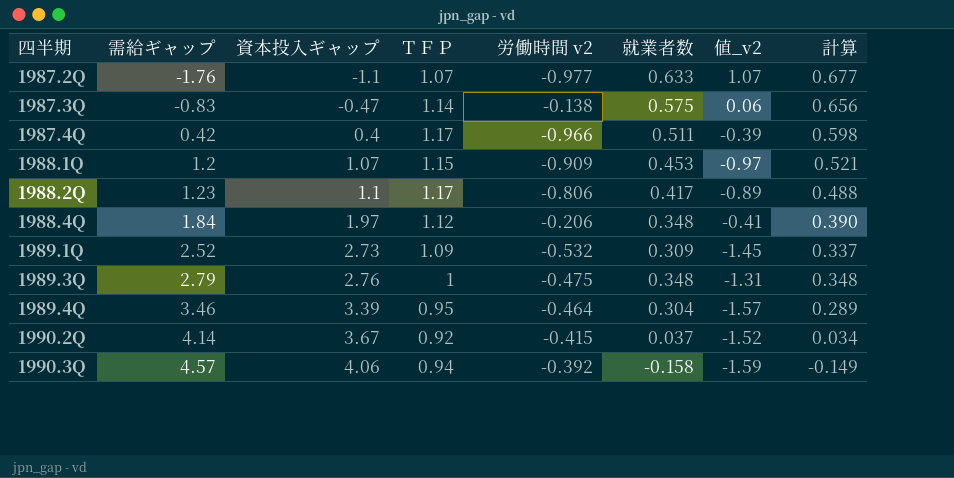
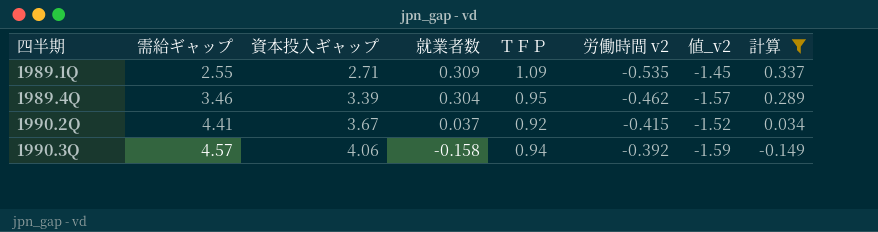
filter: none -> 計算 <= 0.337
column 就業者数 | position: 6 -> 4
1989.1Q | 需給ギャップ: 2.52 -> 2.55
1989.1Q | 資本投入ギャップ: 2.73 -> 2.71
1989.1Q | 労働時間 v2: -0.532 -> -0.535
1989.4Q | 労働時間 v2: -0.464 -> -0.462
1990.2Q | 需給ギャップ: 4.14 -> 4.41

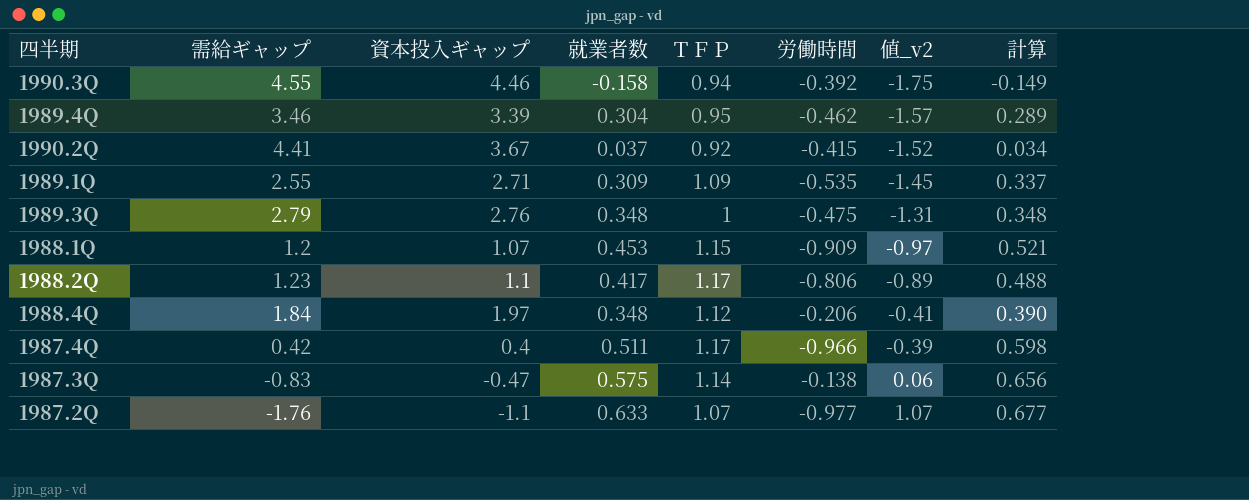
filter: 計算 <= 0.337 -> none
row order: 四半期 ascending -> 値_v2 ascending
column name: 労働時間 v2 -> 労働時間
1990.3Q | 需給ギャップ: 4.57 -> 4.55
1990.3Q | 資本投入ギャップ: 4.06 -> 4.46
1990.3Q | 値_v2: -1.59 -> -1.75

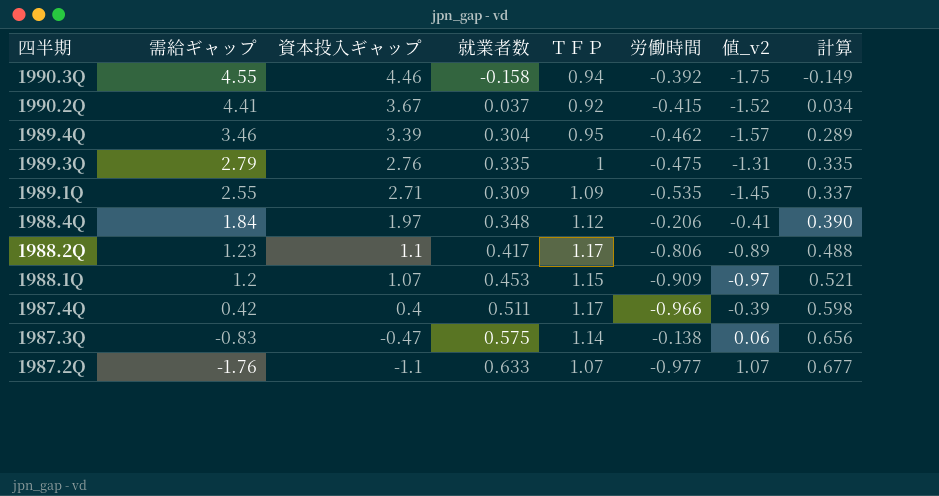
row order: 値_v2 ascending -> 四半期 descending
1989.3Q | 就業者数: 0.348 -> 0.335
1989.3Q | 計算: 0.348 -> 0.335

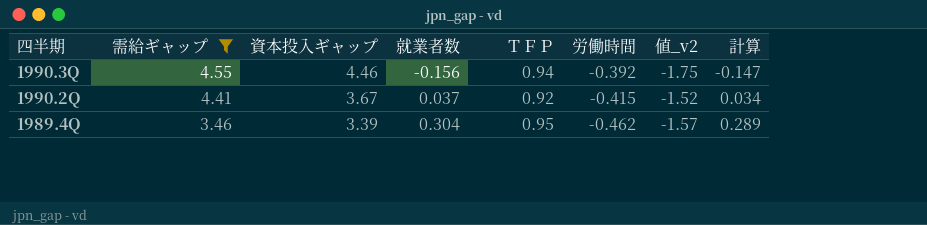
filter: none -> 需給ギャップ >= 3.46
1990.3Q | 就業者数: -0.158 -> -0.156
1990.3Q | 計算: -0.149 -> -0.147

